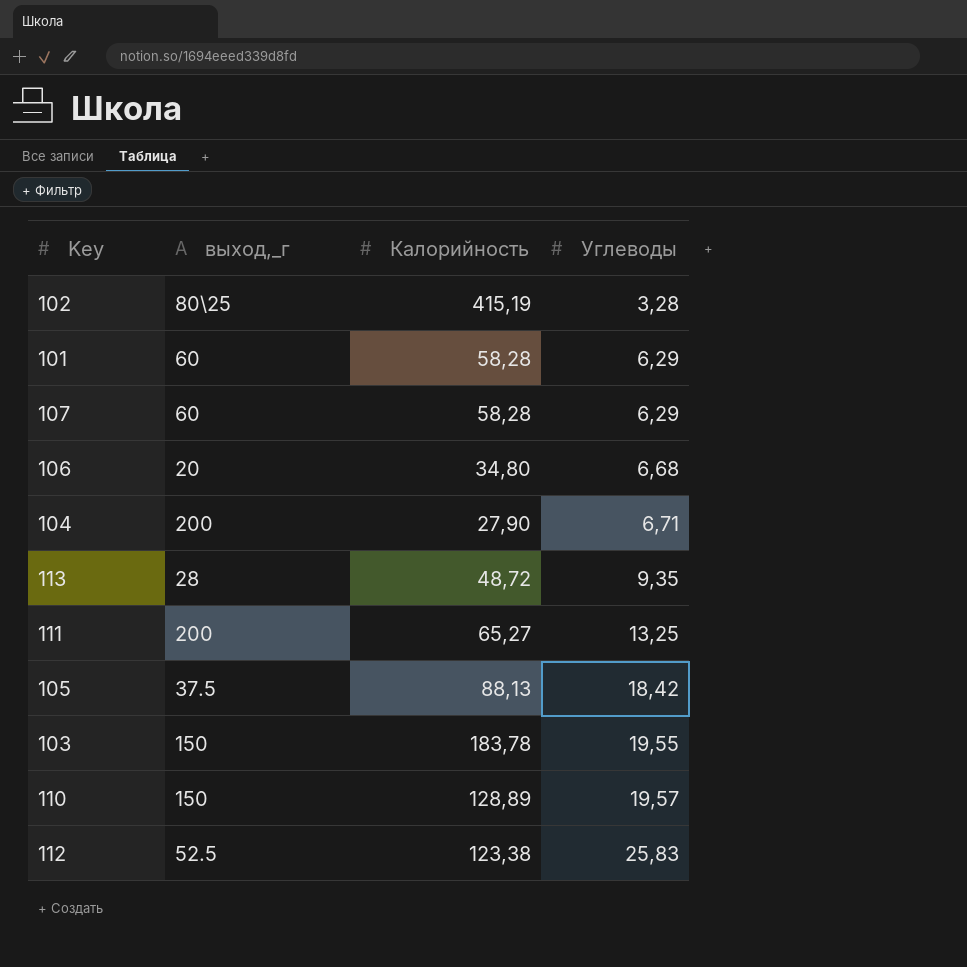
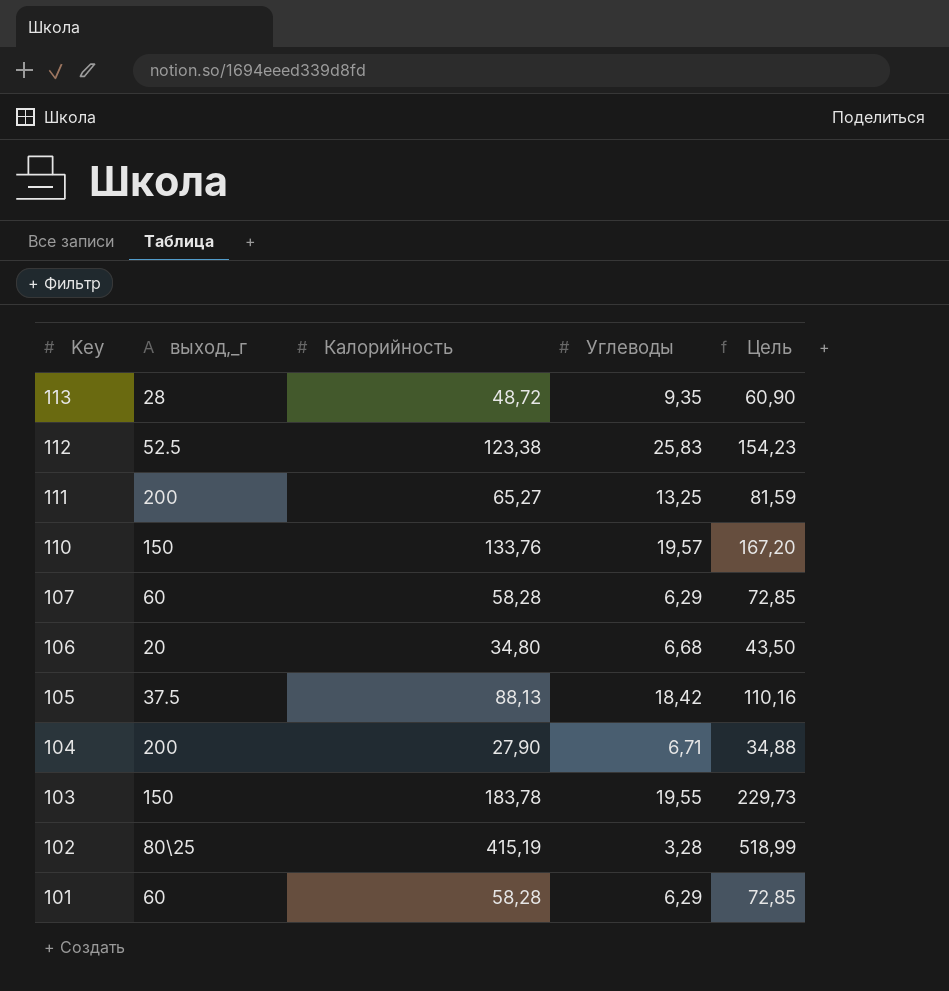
row order: Углеводы ascending -> Key descending
column Цель | formula: none -> [Калорийность] * 1,25
110 | Калорийность: 128,89 -> 133,76

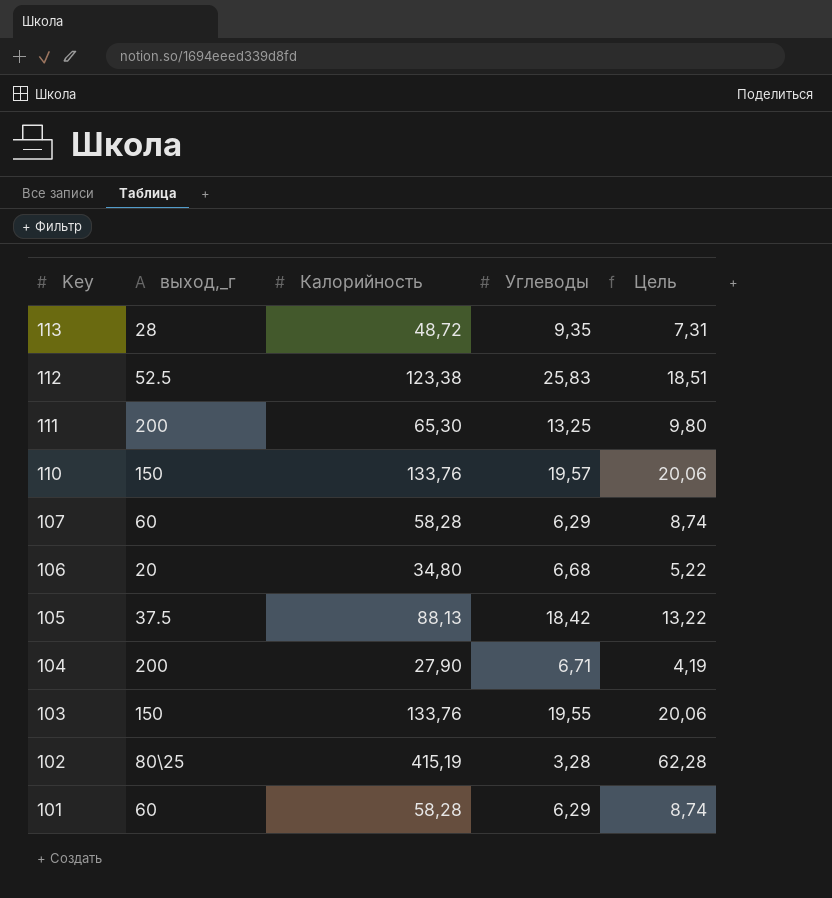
column Цель | formula: [Калорийность] * 1,25 -> [Калорийность] * 0,15
111 | Калорийность: 65,27 -> 65,30
103 | Калорийность: 183,78 -> 133,76

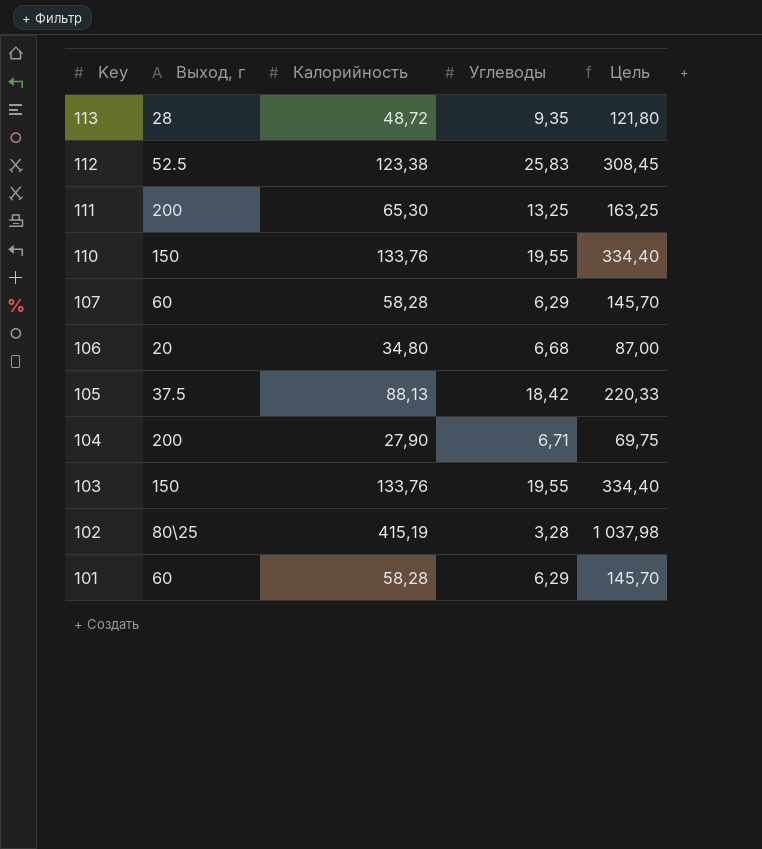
column name: выход,_г -> Выход, г
column Цель | formula: [Калорийность] * 0,15 -> [Калорийность] * 2,5
110 | Углеводы: 19,57 -> 19,55

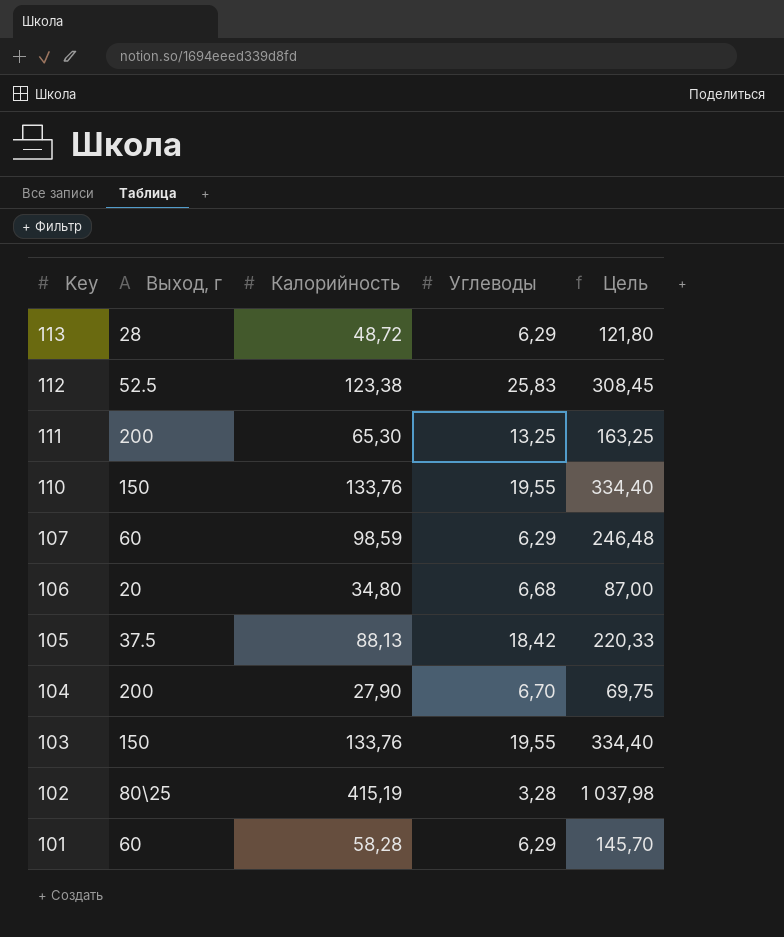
113 | Углеводы: 9,35 -> 6,29
107 | Калорийность: 58,28 -> 98,59
107 | Цель: 145,70 -> 246,48
104 | Углеводы: 6,71 -> 6,70

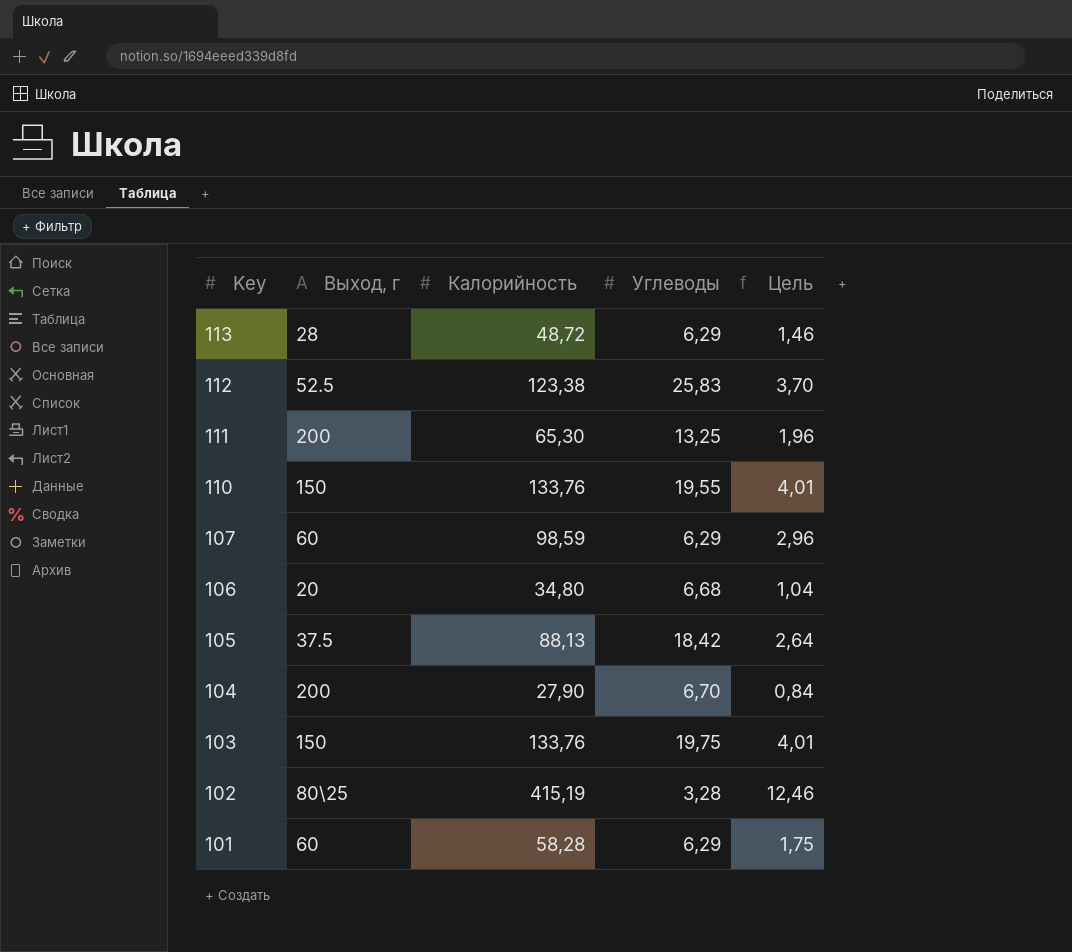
column Цель | formula: [Калорийность] * 2,5 -> [Калорийность] * 0,03
103 | Углеводы: 19,55 -> 19,75

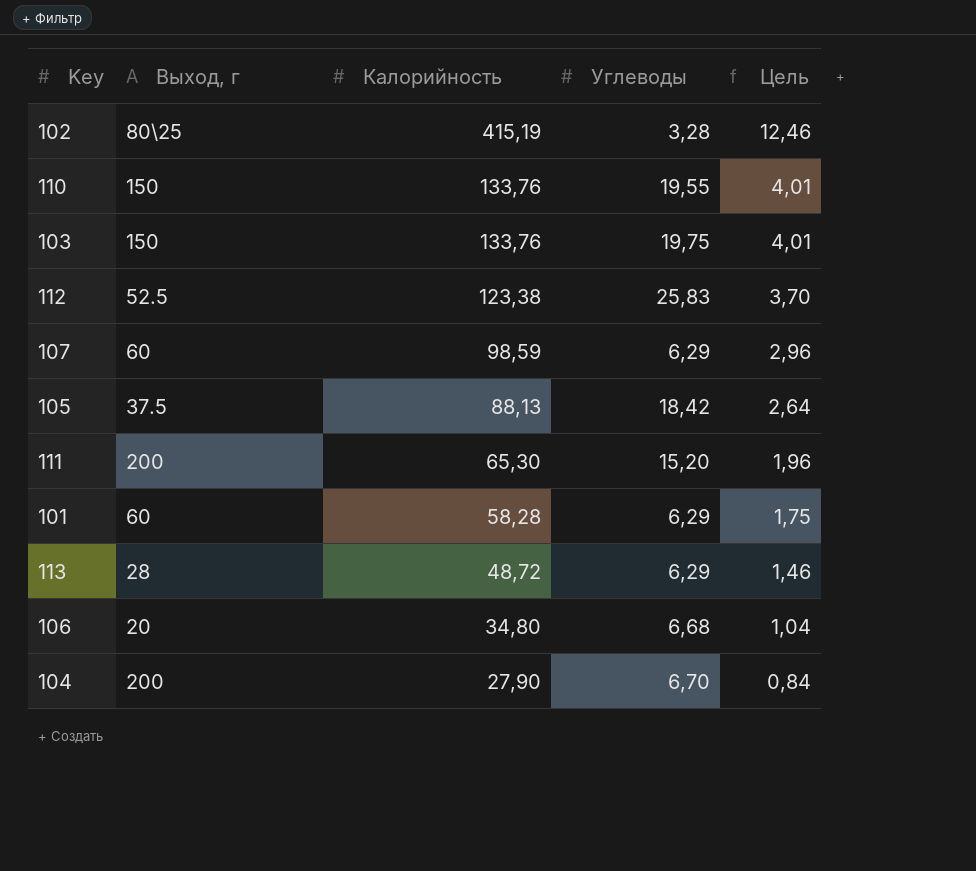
row order: Key descending -> Калорийность descending
111 | Углеводы: 13,25 -> 15,20

